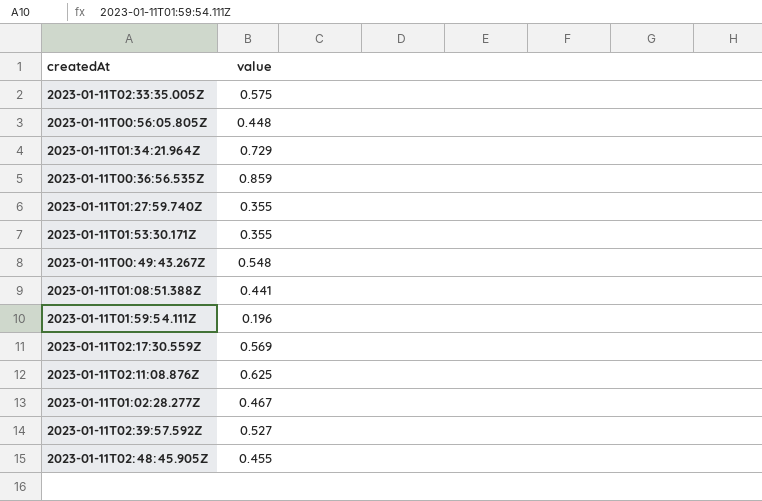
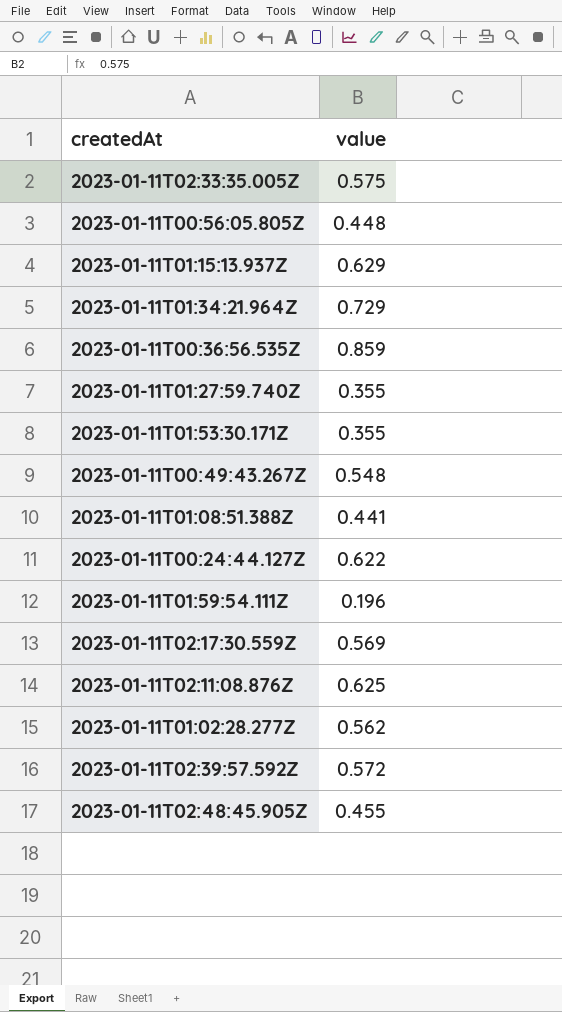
row 2023-01-11T01:15:13.937Z: none -> 0.629
row 2023-01-11T00:24:44.127Z: none -> 0.622
2023-01-11T01:02:28.277Z | value: 0.467 -> 0.562
2023-01-11T02:39:57.592Z | value: 0.527 -> 0.572

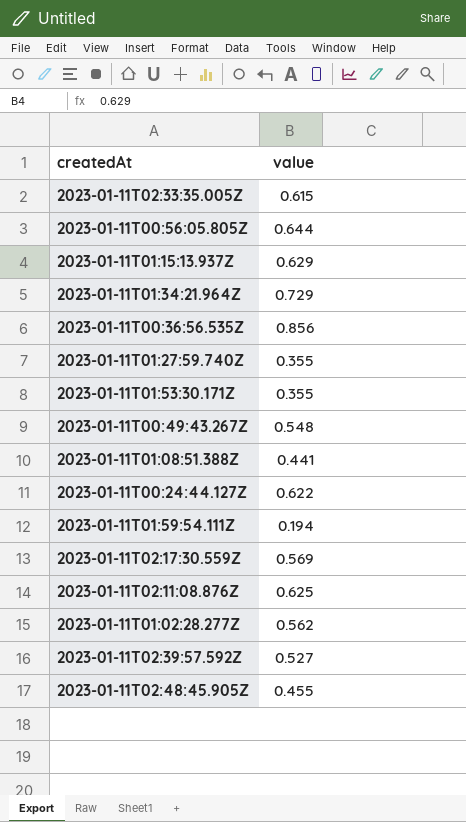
2023-01-11T02:33:35.005Z | value: 0.575 -> 0.615
2023-01-11T00:56:05.805Z | value: 0.448 -> 0.644
2023-01-11T00:36:56.535Z | value: 0.859 -> 0.856
2023-01-11T01:59:54.111Z | value: 0.196 -> 0.194
2023-01-11T02:39:57.592Z | value: 0.572 -> 0.527

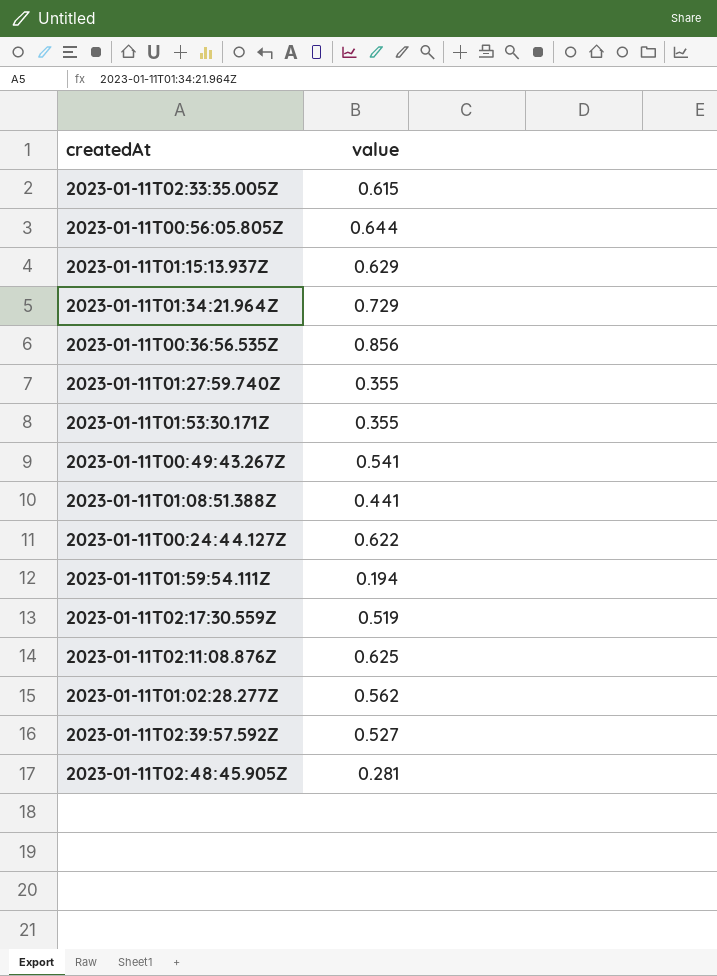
2023-01-11T00:49:43.267Z | value: 0.548 -> 0.541
2023-01-11T02:17:30.559Z | value: 0.569 -> 0.519
2023-01-11T02:48:45.905Z | value: 0.455 -> 0.281

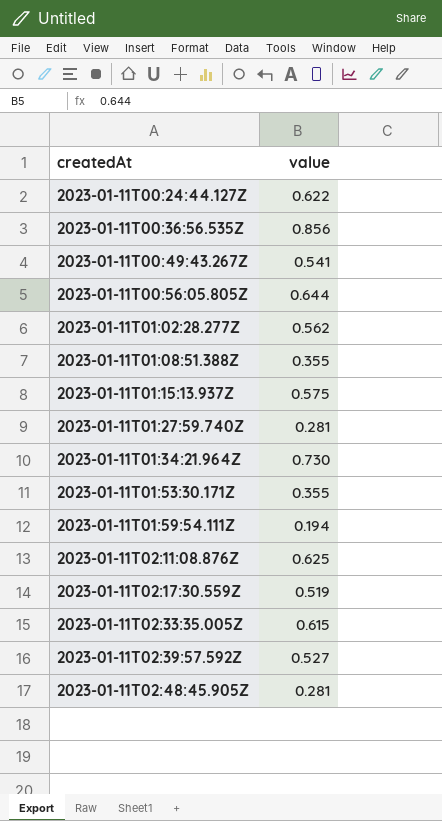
row order: none -> createdAt ascending
2023-01-11T01:08:51.388Z | value: 0.441 -> 0.355
2023-01-11T01:15:13.937Z | value: 0.629 -> 0.575
2023-01-11T01:27:59.740Z | value: 0.355 -> 0.281
2023-01-11T01:34:21.964Z | value: 0.729 -> 0.730

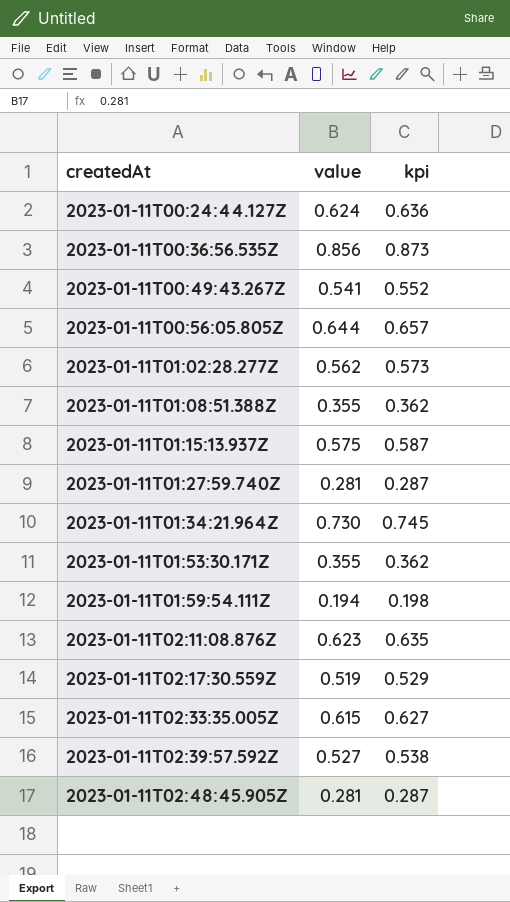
column kpi | formula: none -> [value] * 1.02
2023-01-11T00:24:44.127Z | value: 0.622 -> 0.624
2023-01-11T02:11:08.876Z | value: 0.625 -> 0.623

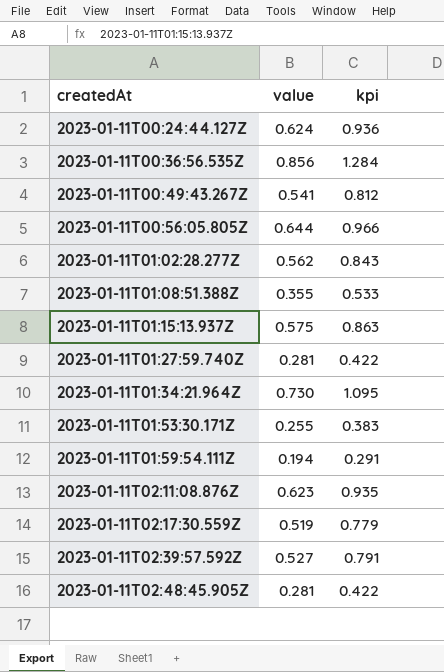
column kpi | formula: [value] * 1.02 -> [value] * 1.5
row 2023-01-11T02:33:35.005Z: 0.615 | 0.627 -> none
2023-01-11T01:53:30.171Z | value: 0.355 -> 0.255

